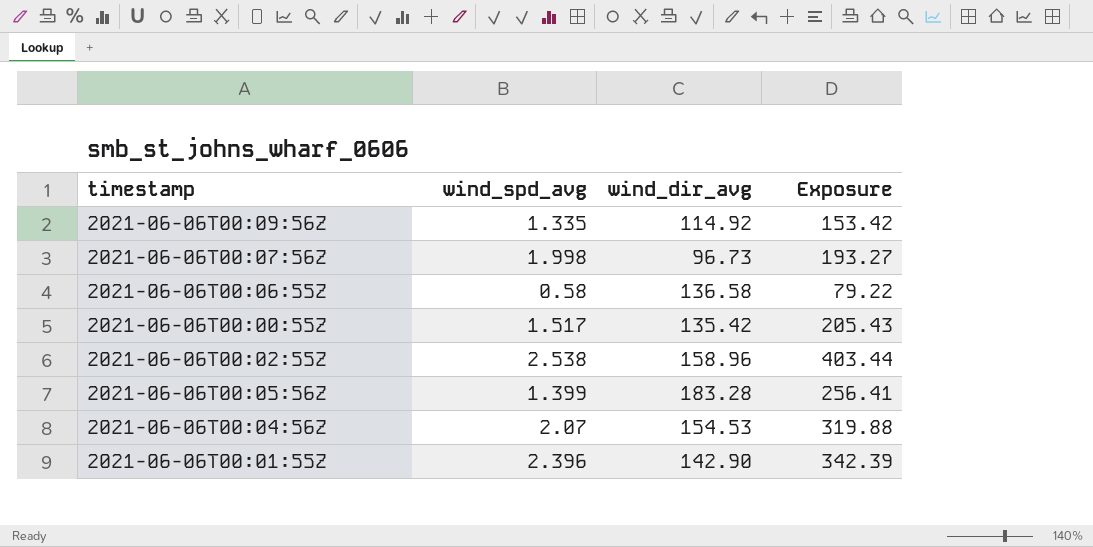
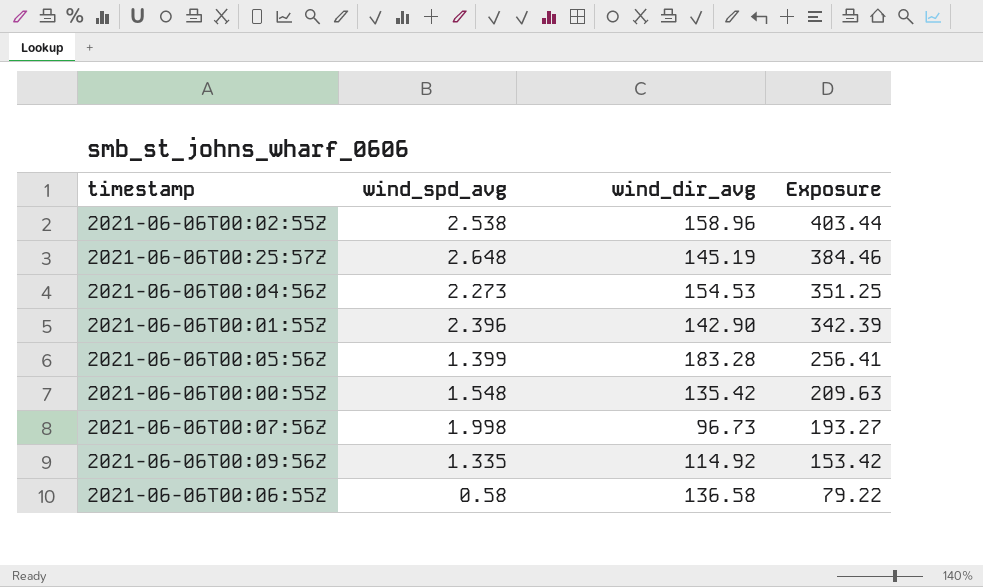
row order: none -> Exposure descending
row 2021-06-06T00:25:57Z: none -> 2.648 | 145.19 | 384.46
2021-06-06T00:04:56Z | wind_spd_avg: 2.07 -> 2.273
2021-06-06T00:04:56Z | Exposure: 319.88 -> 351.25
2021-06-06T00:00:55Z | wind_spd_avg: 1.517 -> 1.548
2021-06-06T00:00:55Z | Exposure: 205.43 -> 209.63

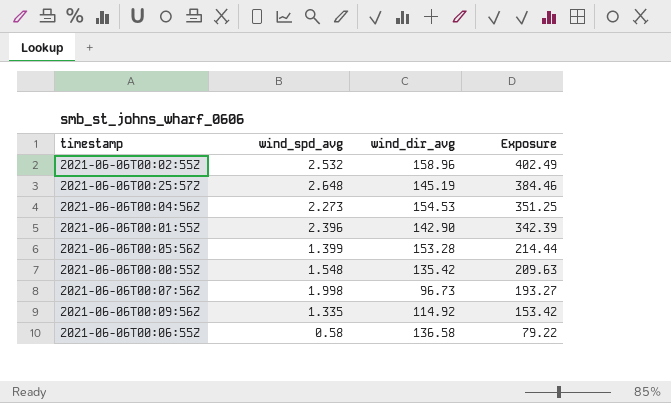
2021-06-06T00:02:55Z | wind_spd_avg: 2.538 -> 2.532
2021-06-06T00:02:55Z | Exposure: 403.44 -> 402.49
2021-06-06T00:05:56Z | wind_dir_avg: 183.28 -> 153.28
2021-06-06T00:05:56Z | Exposure: 256.41 -> 214.44

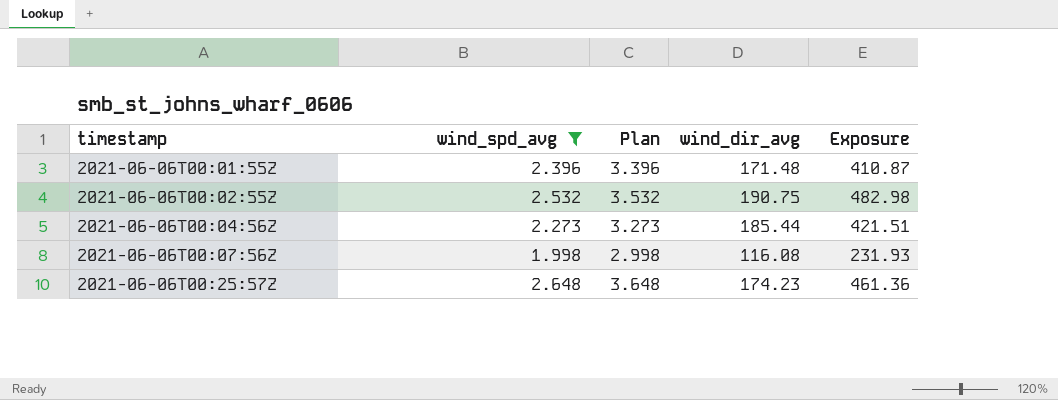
filter: none -> wind_spd_avg >= 1.998
row order: Exposure descending -> timestamp ascending
column Plan | formula: none -> [wind_spd_avg] + 1
2021-06-06T00:01:55Z | wind_dir_avg: 142.90 -> 171.48
2021-06-06T00:01:55Z | Exposure: 342.39 -> 410.87
2021-06-06T00:02:55Z | wind_dir_avg: 158.96 -> 190.75
2021-06-06T00:02:55Z | Exposure: 402.49 -> 482.98
2021-06-06T00:04:56Z | wind_dir_avg: 154.53 -> 185.44
2021-06-06T00:04:56Z | Exposure: 351.25 -> 421.51
2021-06-06T00:07:56Z | wind_dir_avg: 96.73 -> 116.08
2021-06-06T00:07:56Z | Exposure: 193.27 -> 231.93
2021-06-06T00:25:57Z | wind_dir_avg: 145.19 -> 174.23
2021-06-06T00:25:57Z | Exposure: 384.46 -> 461.36

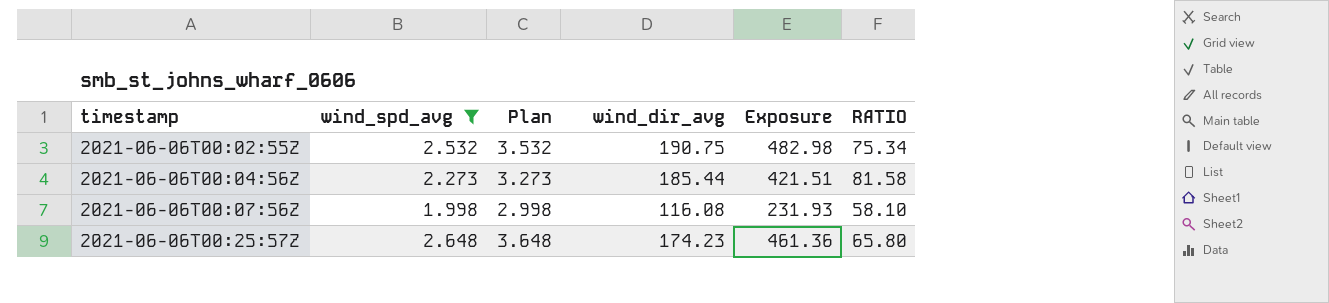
column RATIO | formula: none -> [wind_dir_avg] / [wind_spd_avg]
row 2021-06-06T00:01:55Z: 2.396 | 3.396 | 171.48 | 410.87 -> none

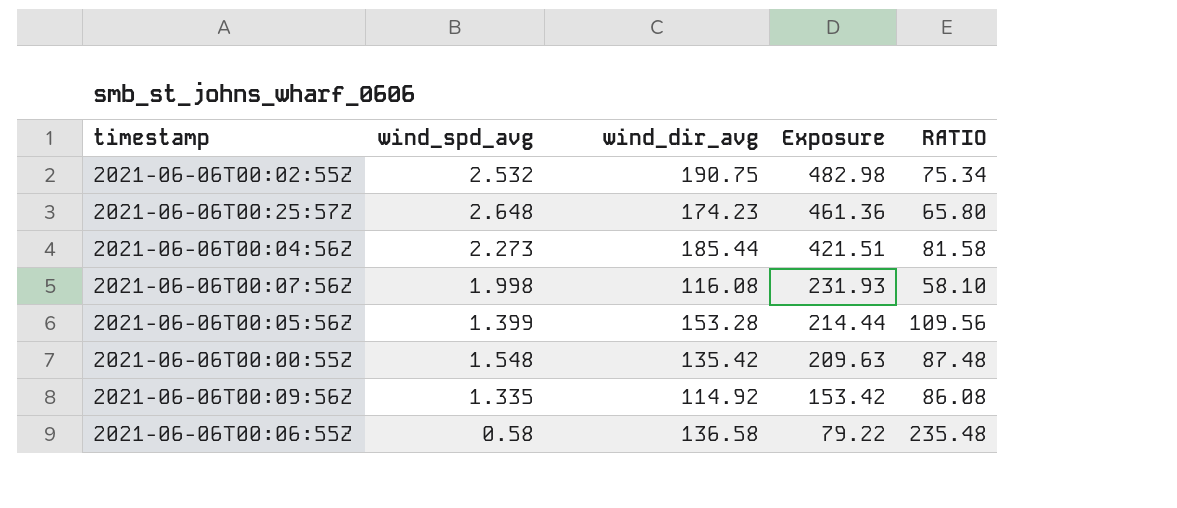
filter: wind_spd_avg >= 1.998 -> none
row order: timestamp ascending -> Exposure descending
column Plan | formula: [wind_spd_avg] + 1 -> none

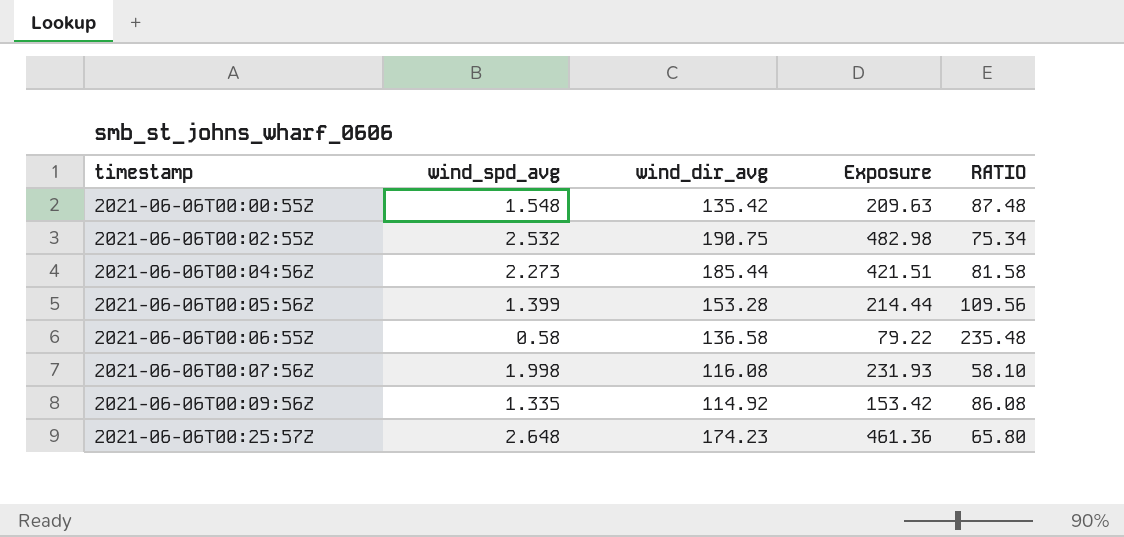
row order: Exposure descending -> timestamp ascending

